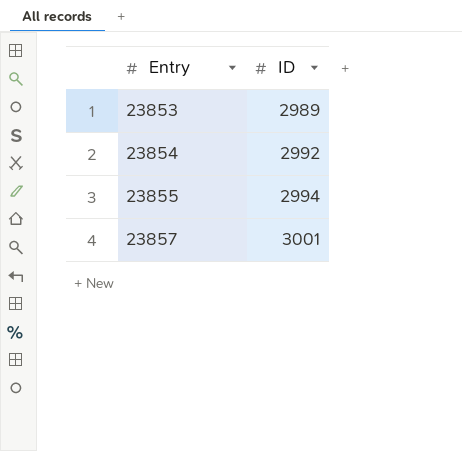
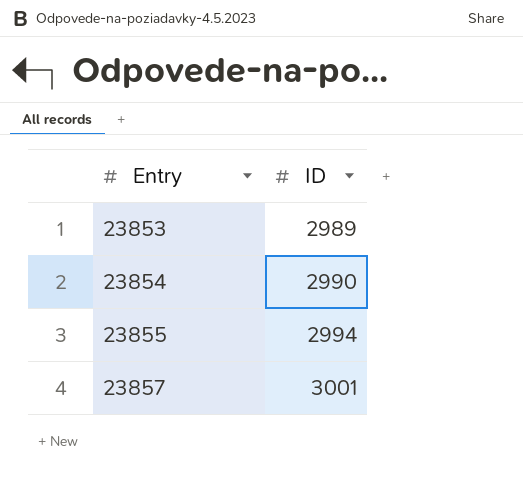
23854 | ID: 2992 -> 2990

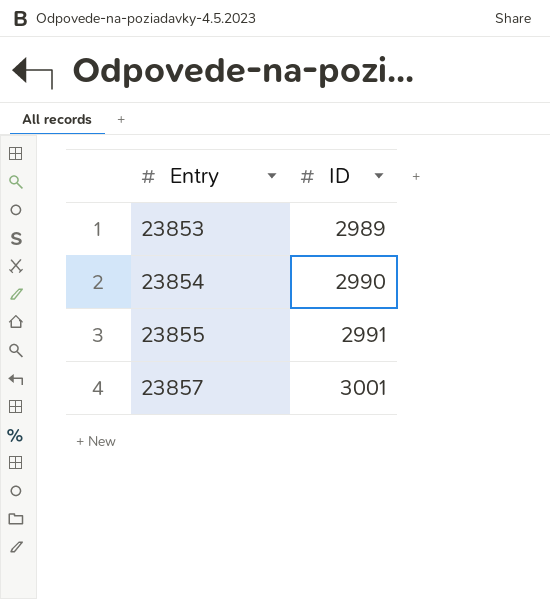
23855 | ID: 2994 -> 2991

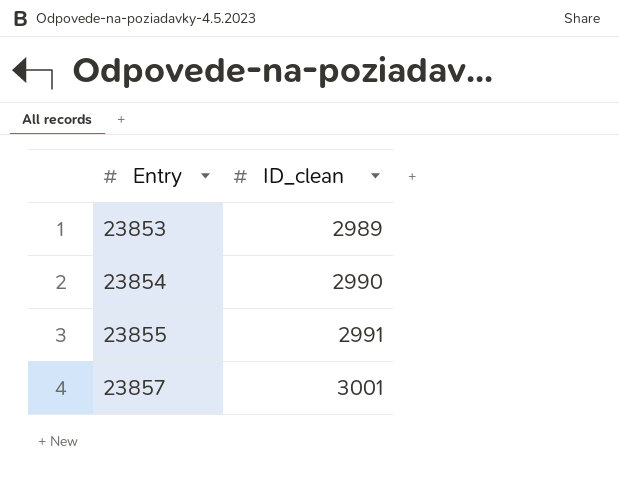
column name: ID -> ID_clean

